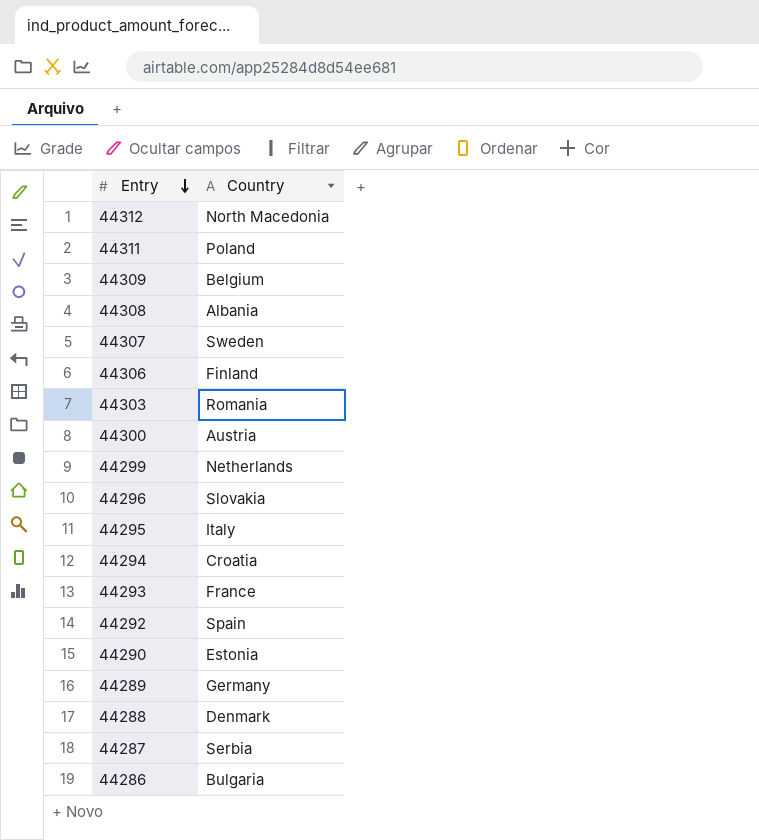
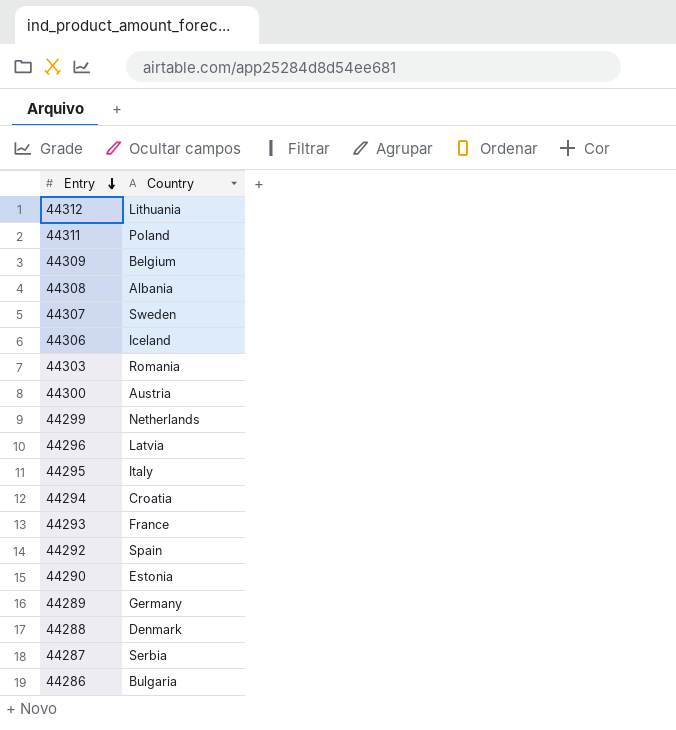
44312 | Country: North Macedonia -> Lithuania
44306 | Country: Finland -> Iceland
44296 | Country: Slovakia -> Latvia

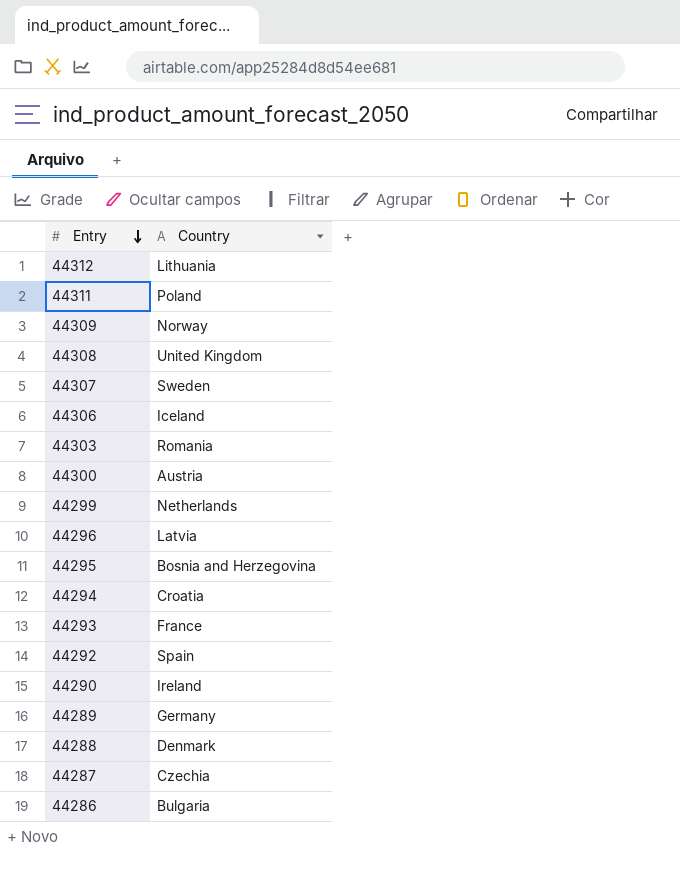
44309 | Country: Belgium -> Norway
44308 | Country: Albania -> United Kingdom
44295 | Country: Italy -> Bosnia and Herzegovina
44290 | Country: Estonia -> Ireland
44287 | Country: Serbia -> Czechia

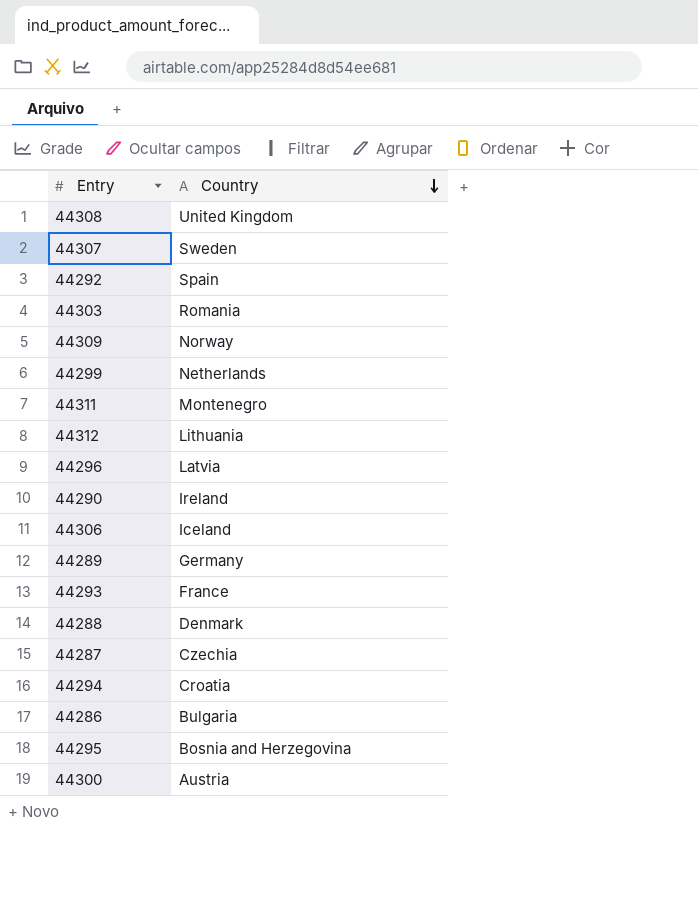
row order: Entry descending -> Country descending
44311 | Country: Poland -> Montenegro

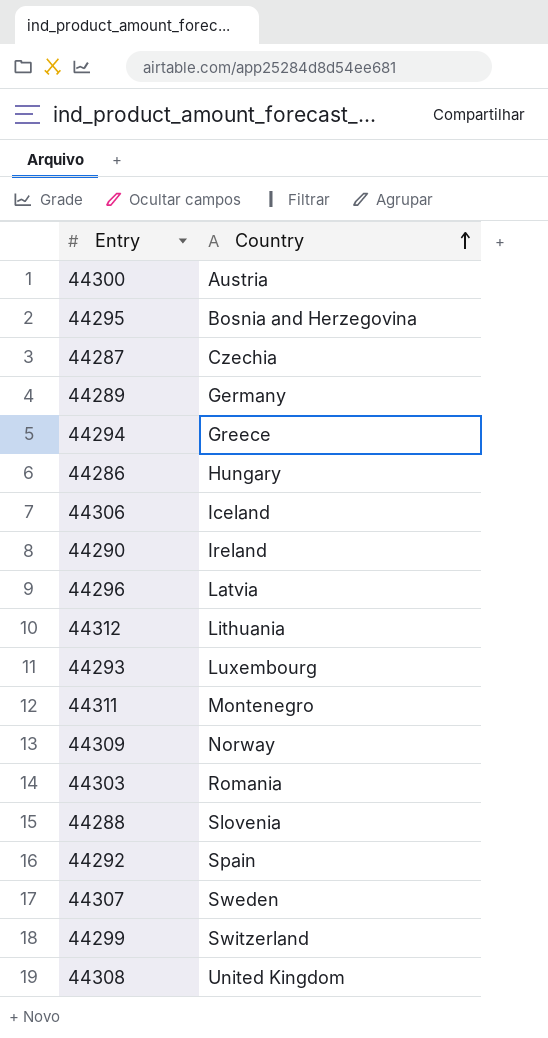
row order: Country descending -> Country ascending
44294 | Country: Croatia -> Greece
44286 | Country: Bulgaria -> Hungary
44293 | Country: France -> Luxembourg
44288 | Country: Denmark -> Slovenia
44299 | Country: Netherlands -> Switzerland

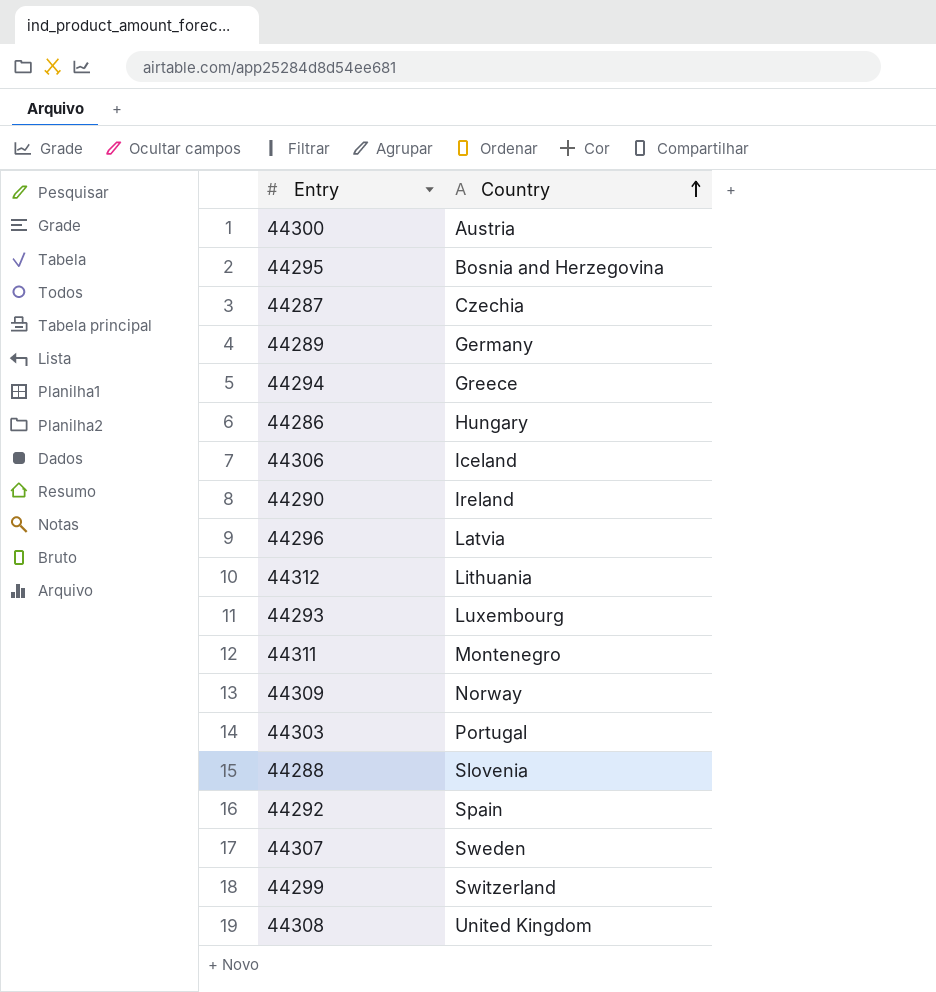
44303 | Country: Romania -> Portugal

